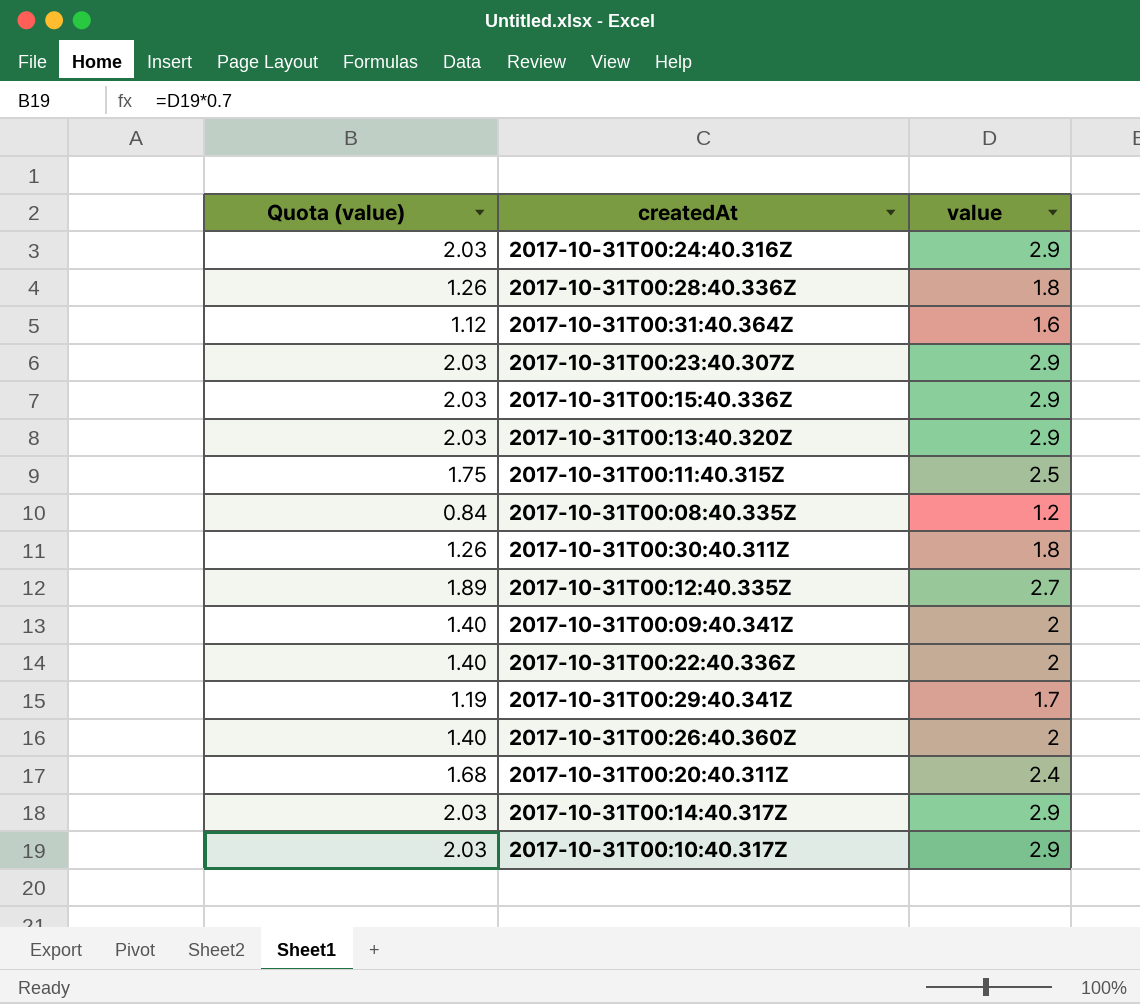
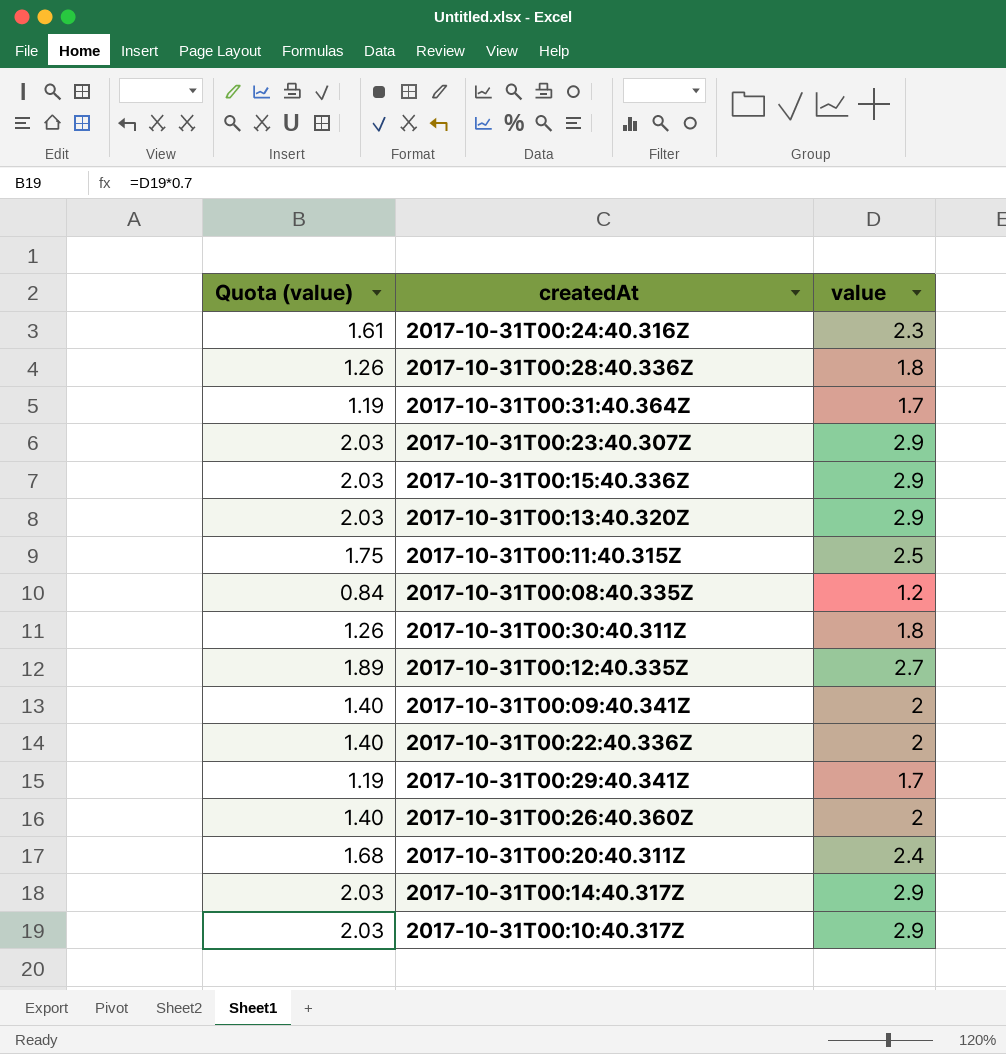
2017-10-31T00:24:40.316Z | Quota (value): 2.03 -> 1.61
2017-10-31T00:24:40.316Z | value: 2.9 -> 2.3
2017-10-31T00:31:40.364Z | Quota (value): 1.12 -> 1.19
2017-10-31T00:31:40.364Z | value: 1.6 -> 1.7

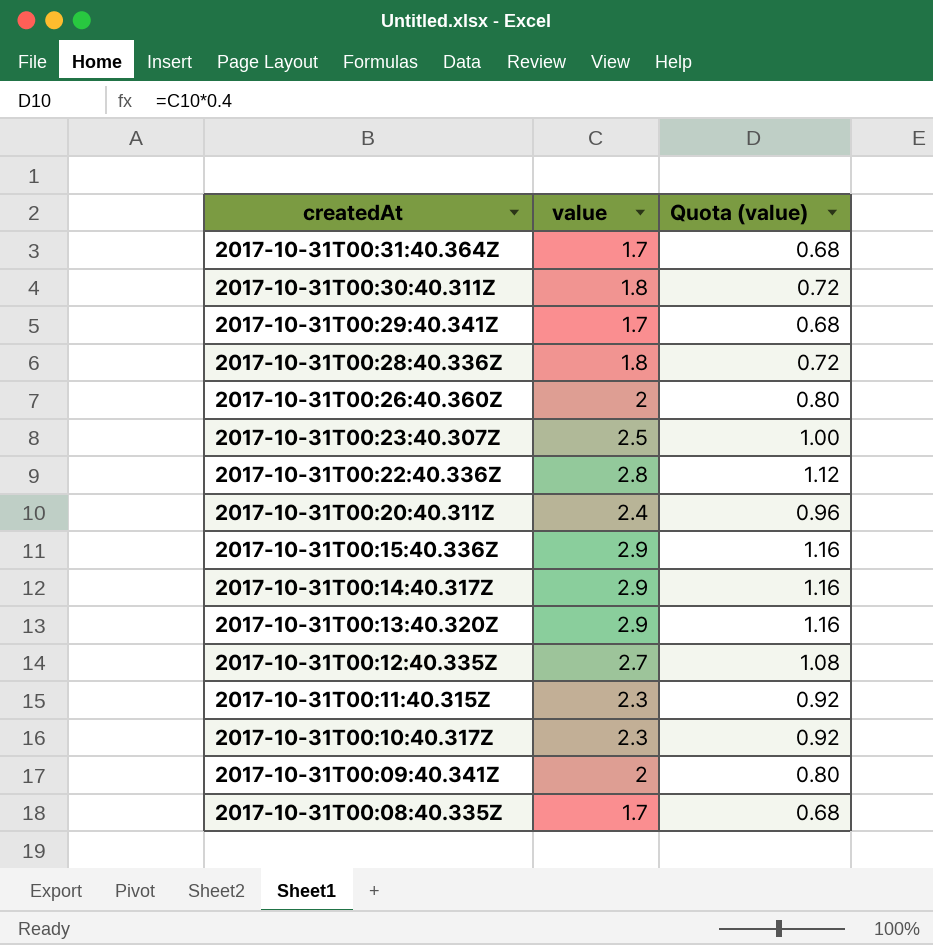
row order: none -> createdAt descending
column Quota (value) | formula: [value] * 0.7 -> [value] * 0.4
column Quota (value) | position: 1 -> 3
row 2017-10-31T00:24:40.316Z: 1.61 | 2.3 -> none
2017-10-31T00:23:40.307Z | value: 2.9 -> 2.5
2017-10-31T00:22:40.336Z | value: 2 -> 2.8
2017-10-31T00:11:40.315Z | value: 2.5 -> 2.3
2017-10-31T00:10:40.317Z | value: 2.9 -> 2.3
2017-10-31T00:08:40.335Z | value: 1.2 -> 1.7

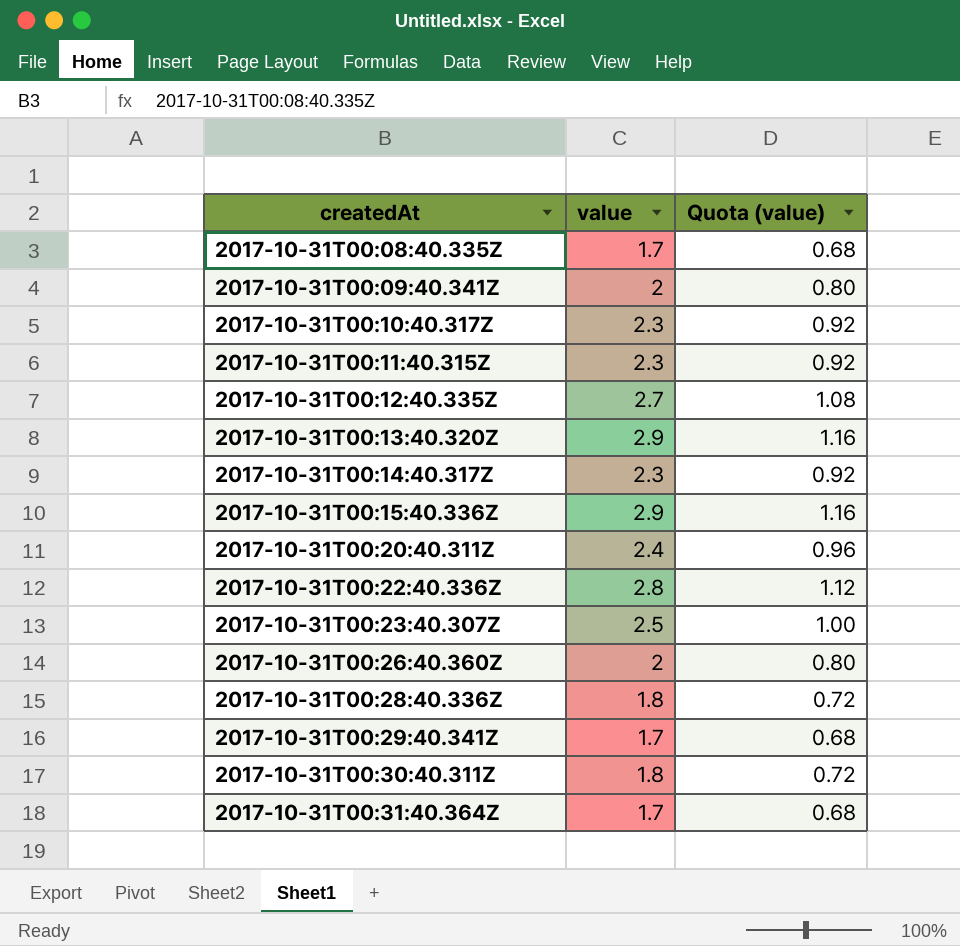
row order: createdAt descending -> createdAt ascending
2017-10-31T00:14:40.317Z | value: 2.9 -> 2.3
2017-10-31T00:14:40.317Z | Quota (value): 1.16 -> 0.92

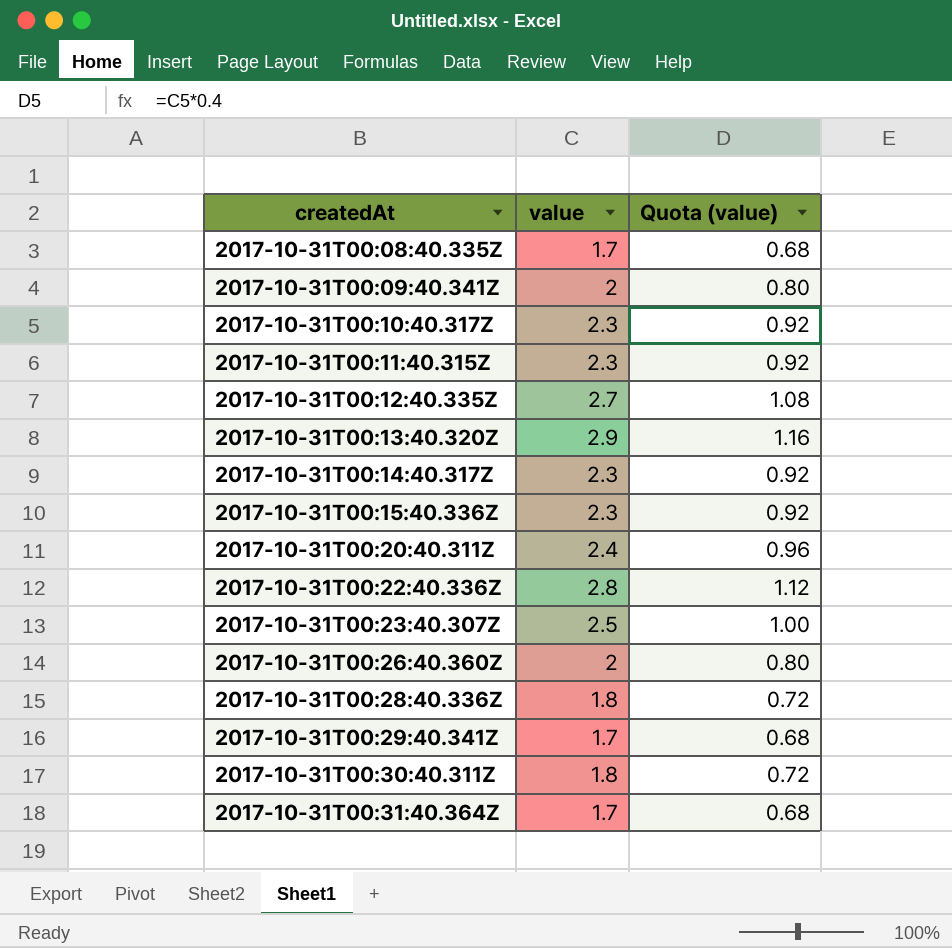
2017-10-31T00:15:40.336Z | value: 2.9 -> 2.3
2017-10-31T00:15:40.336Z | Quota (value): 1.16 -> 0.92

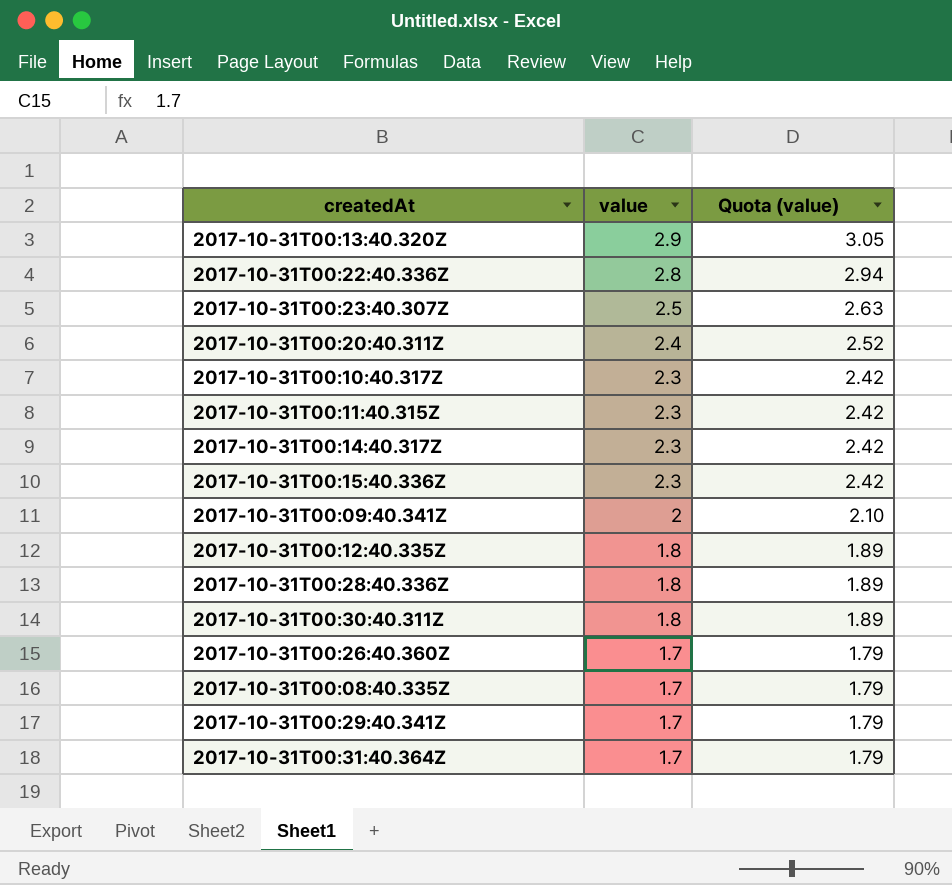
row order: createdAt ascending -> value descending
column Quota (value) | formula: [value] * 0.4 -> [value] * 1.05
2017-10-31T00:12:40.335Z | value: 2.7 -> 1.8
2017-10-31T00:26:40.360Z | value: 2 -> 1.7

